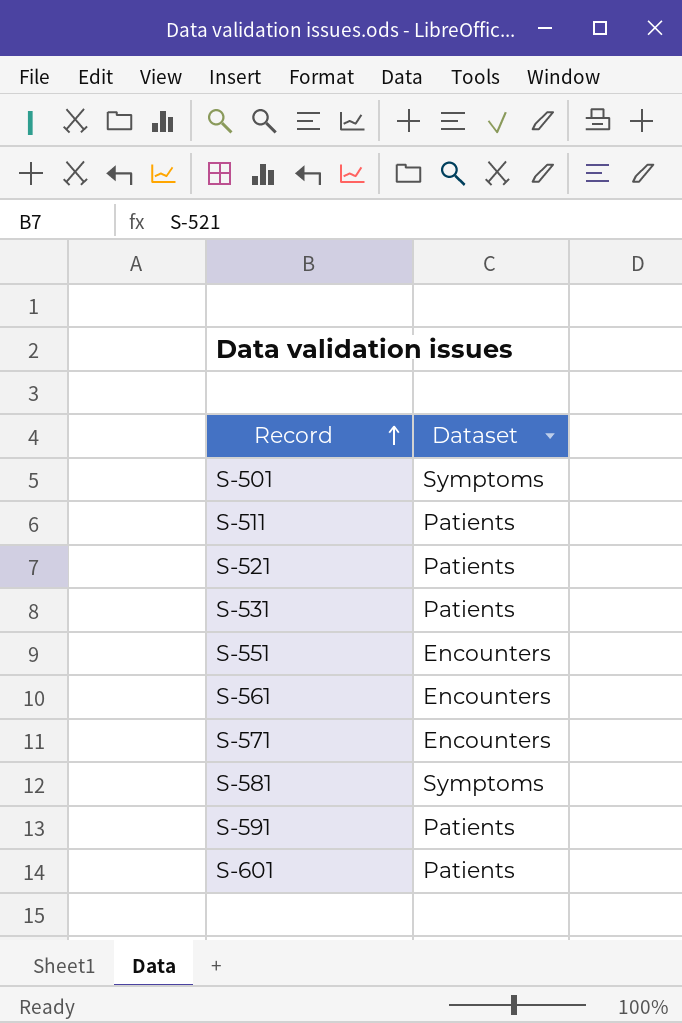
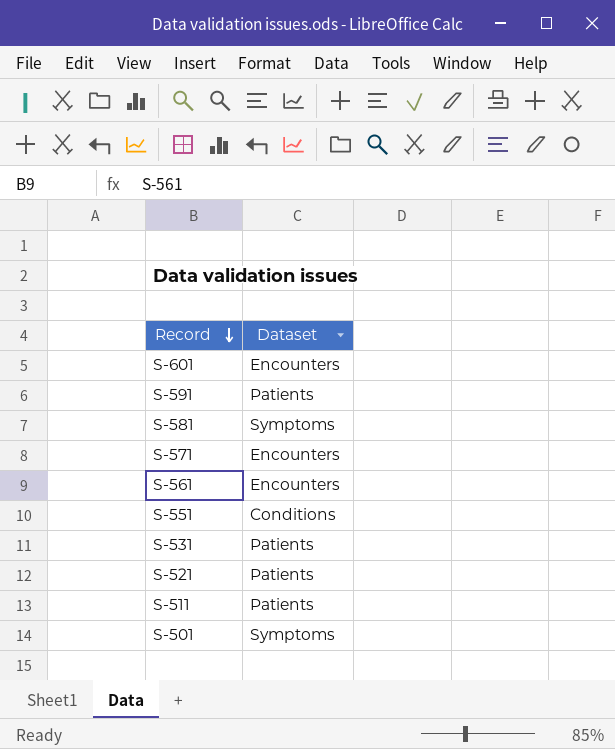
row order: Record ascending -> Record descending
S-601 | Dataset: Patients -> Encounters
S-551 | Dataset: Encounters -> Conditions

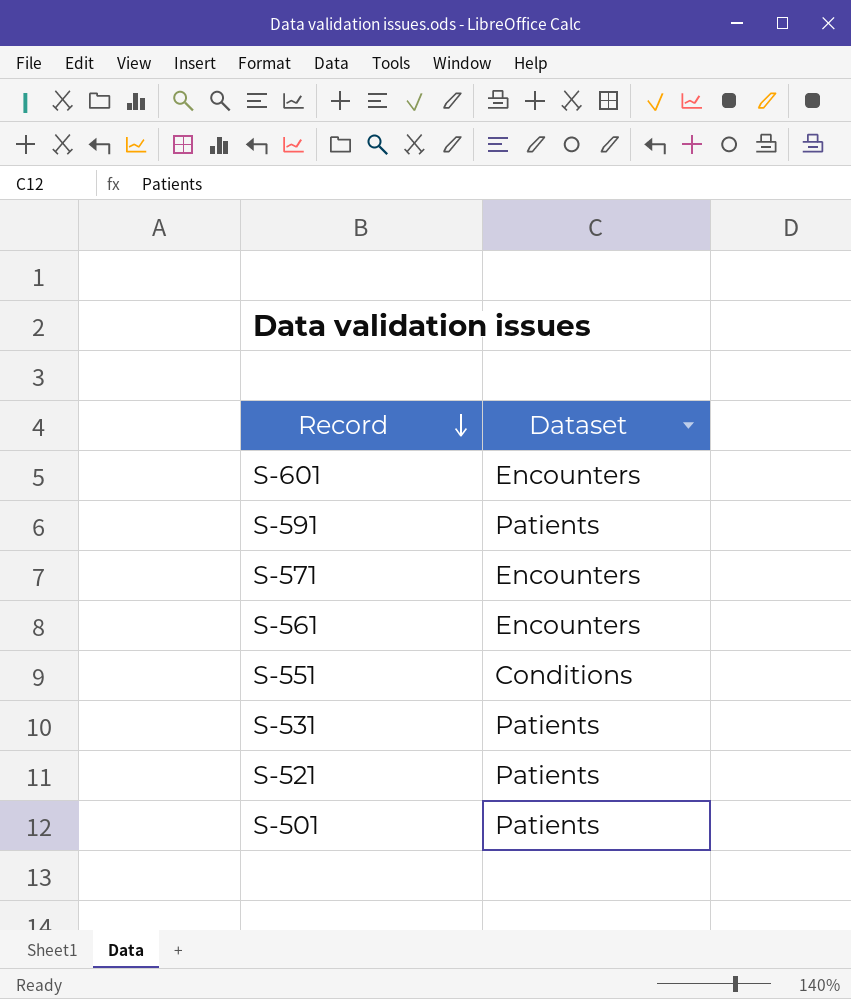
row S-581: Symptoms -> none
row S-511: Patients -> none
S-501 | Dataset: Symptoms -> Patients

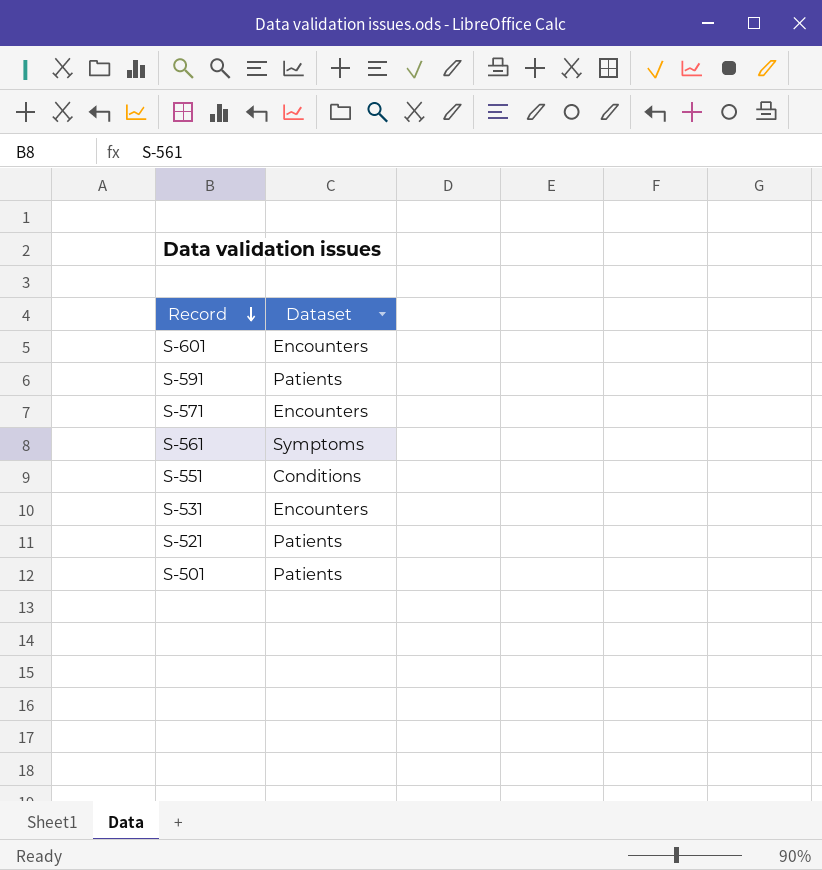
S-561 | Dataset: Encounters -> Symptoms
S-531 | Dataset: Patients -> Encounters

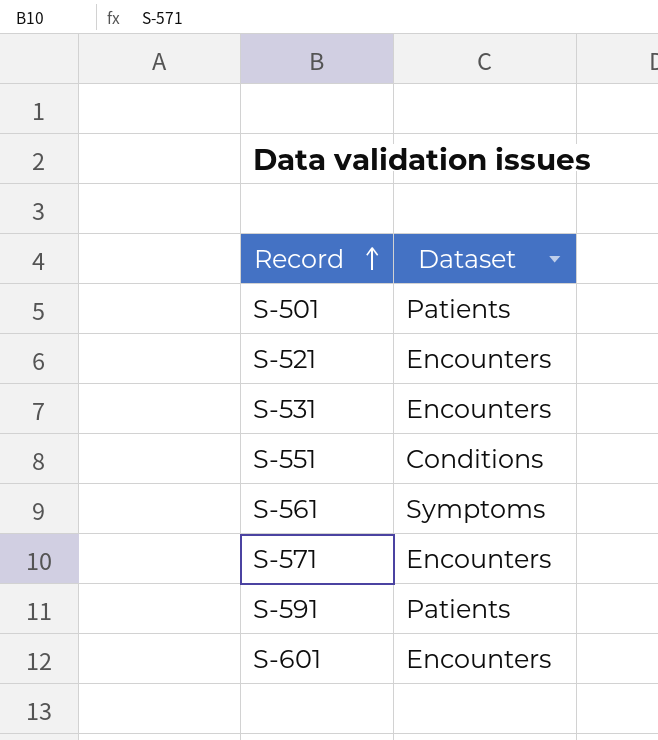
row order: Record descending -> Record ascending
S-521 | Dataset: Patients -> Encounters

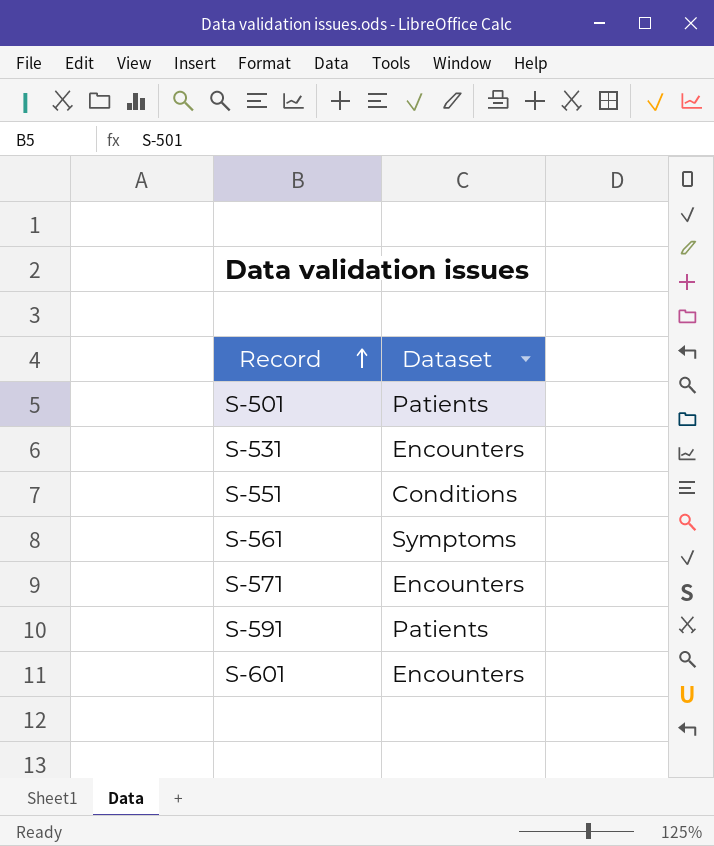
row S-521: Encounters -> none

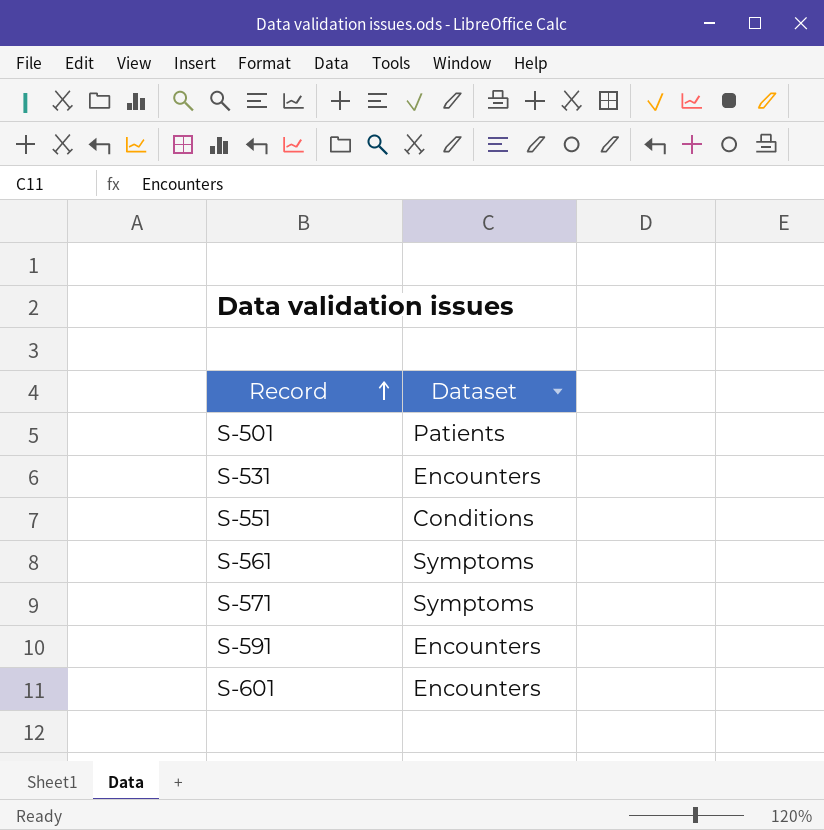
S-571 | Dataset: Encounters -> Symptoms
S-591 | Dataset: Patients -> Encounters

